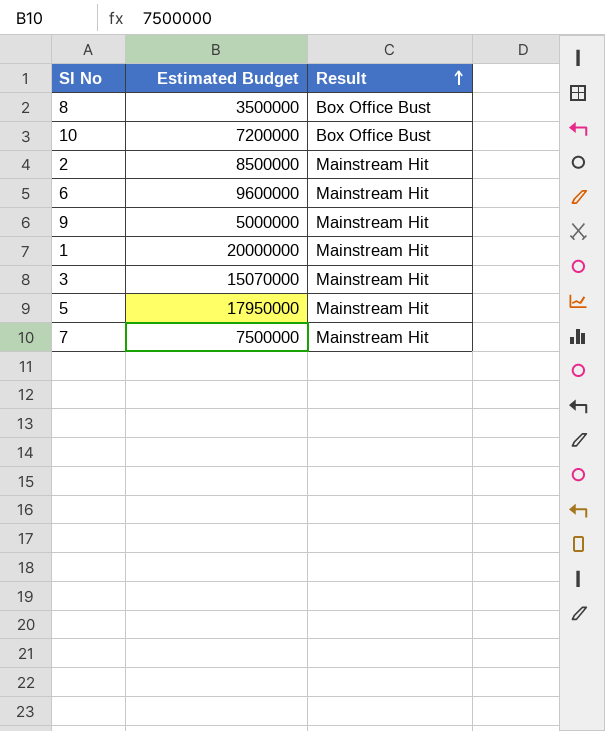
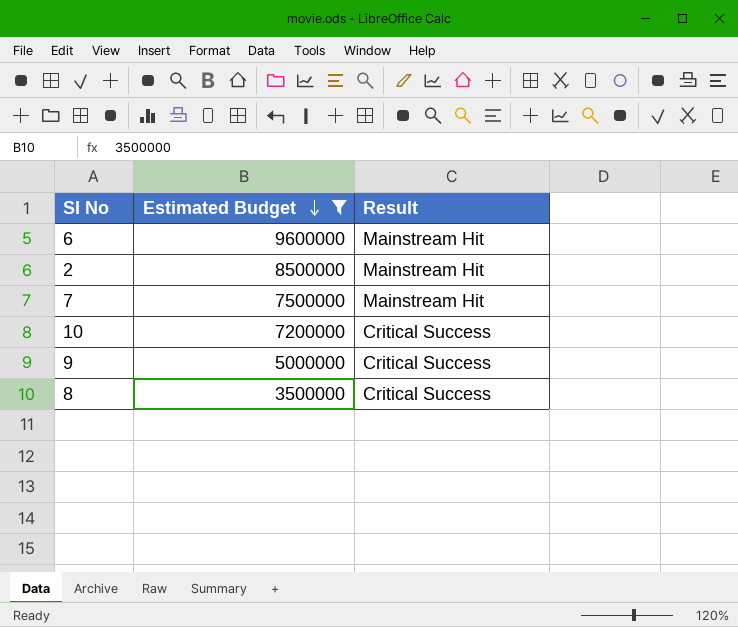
filter: none -> Estimated Budget <= 9600000
row order: Result ascending -> Estimated Budget descending
10 | Result: Box Office Bust -> Critical Success
9 | Result: Mainstream Hit -> Critical Success
8 | Result: Box Office Bust -> Critical Success

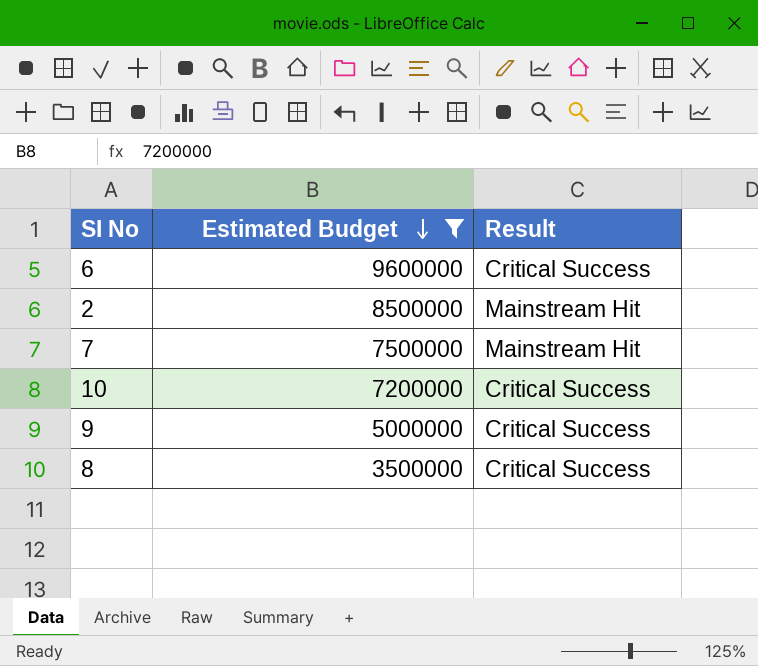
6 | Result: Mainstream Hit -> Critical Success

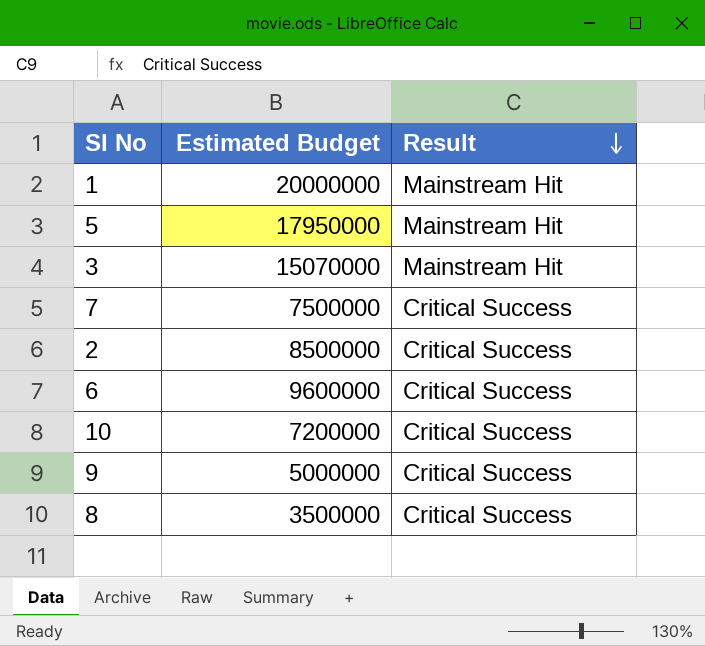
filter: Estimated Budget <= 9600000 -> none
row order: Estimated Budget descending -> Result descending
7 | Result: Mainstream Hit -> Critical Success
2 | Result: Mainstream Hit -> Critical Success

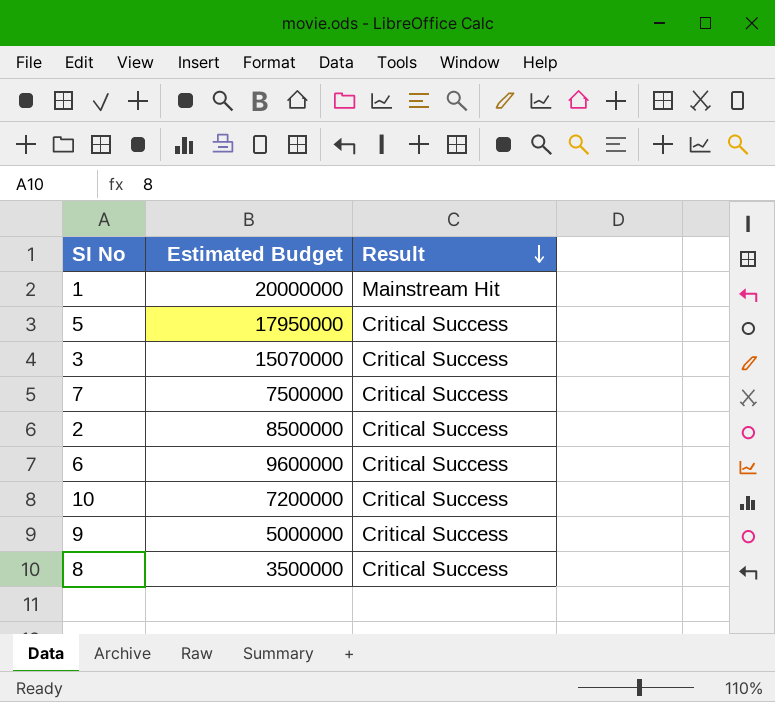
5 | Result: Mainstream Hit -> Critical Success
3 | Result: Mainstream Hit -> Critical Success

